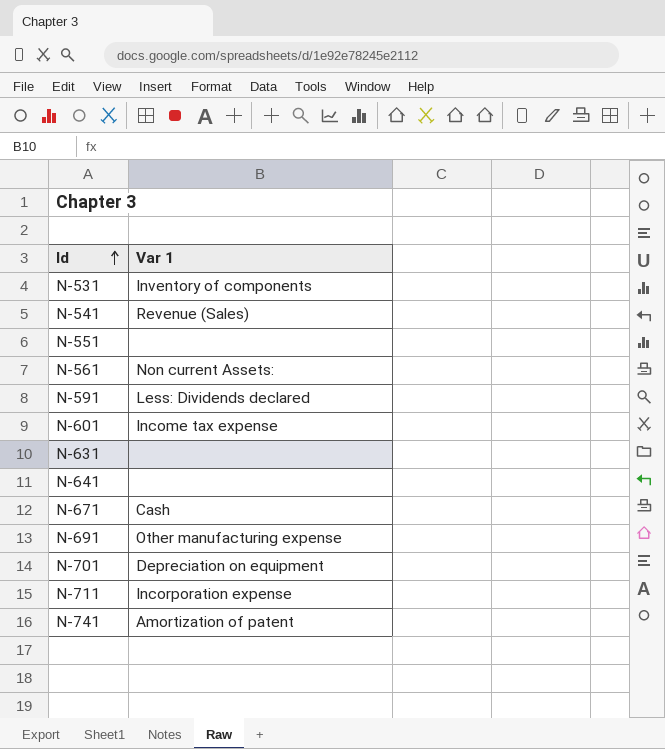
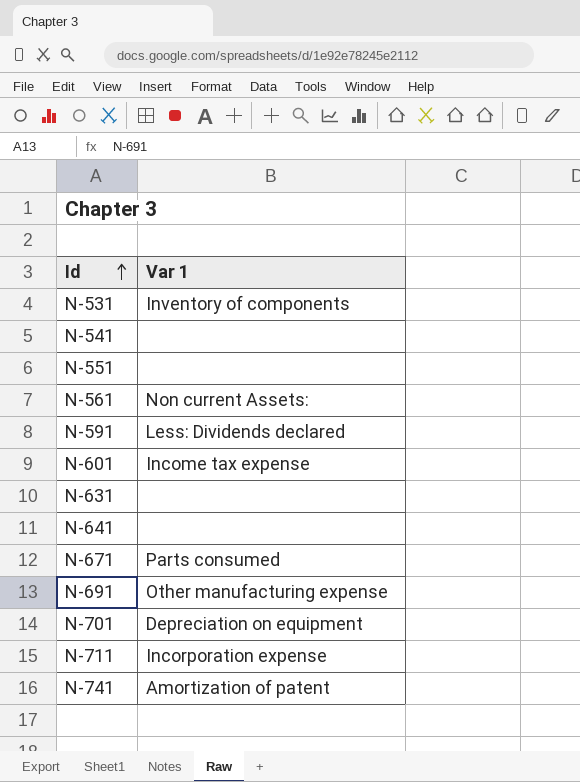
N-541 | Var 1: Revenue (Sales) -> none
N-671 | Var 1: Cash -> Parts consumed

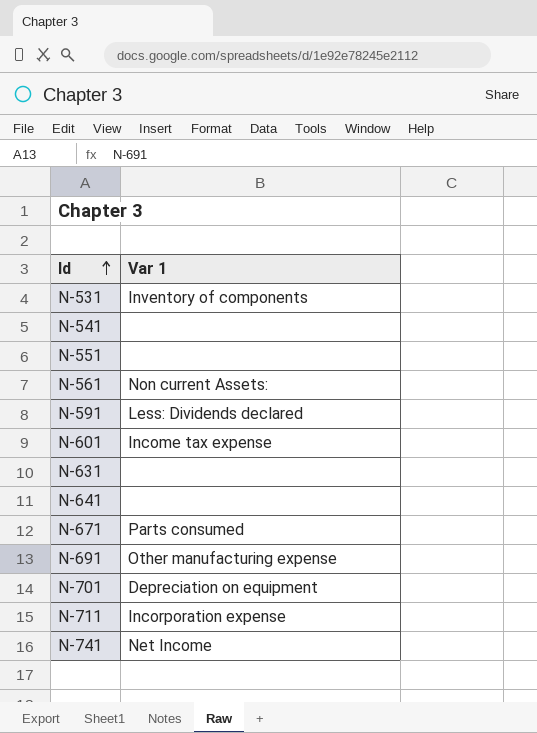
N-741 | Var 1: Amortization of patent -> Net Income

